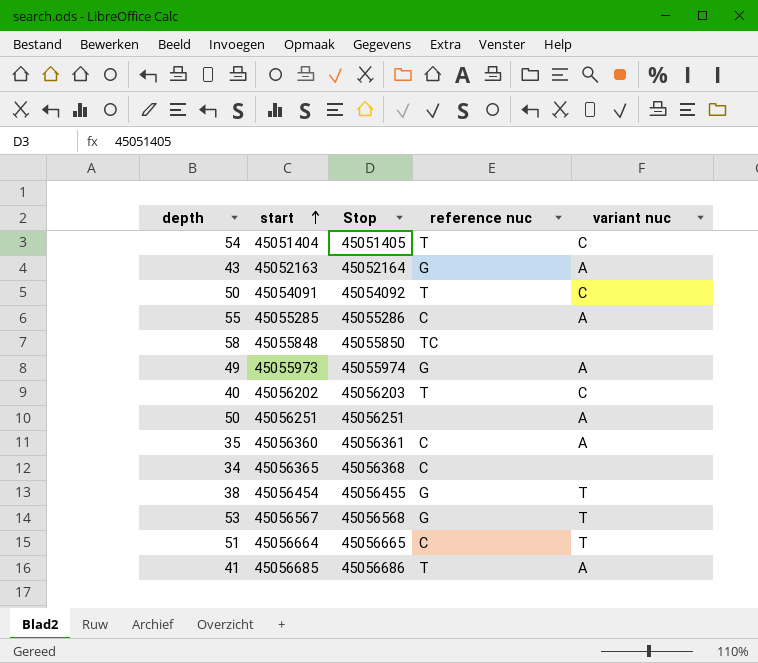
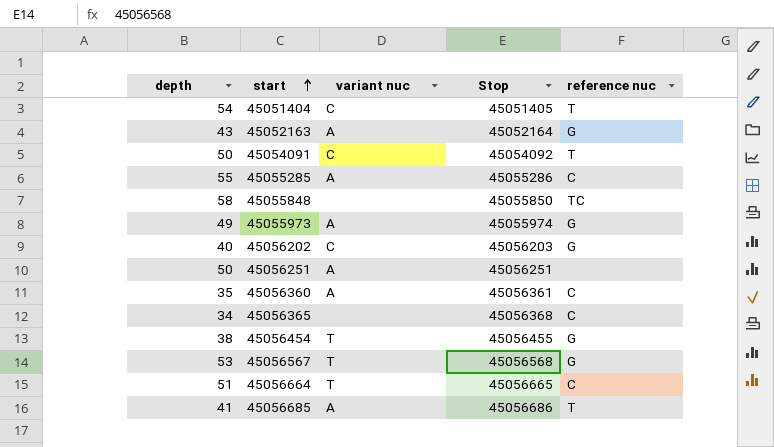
column variant nuc | position: 5 -> 3
45056202 | reference nuc: T -> G

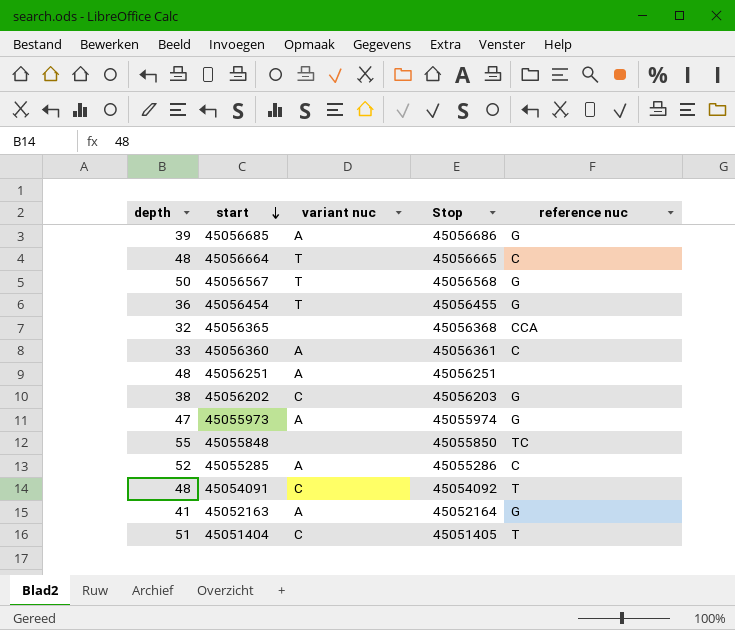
row order: start ascending -> start descending
45056685 | depth: 41 -> 39
45056685 | reference nuc: T -> G
45056664 | depth: 51 -> 48
45056567 | depth: 53 -> 50
45056454 | depth: 38 -> 36
45056365 | depth: 34 -> 32
45056365 | reference nuc: C -> CCA
45056360 | depth: 35 -> 33
45056251 | depth: 50 -> 48
45056202 | depth: 40 -> 38
45055973 | depth: 49 -> 47
45055848 | depth: 58 -> 55
45055285 | depth: 55 -> 52
45054091 | depth: 50 -> 48
45052163 | depth: 43 -> 41
45051404 | depth: 54 -> 51

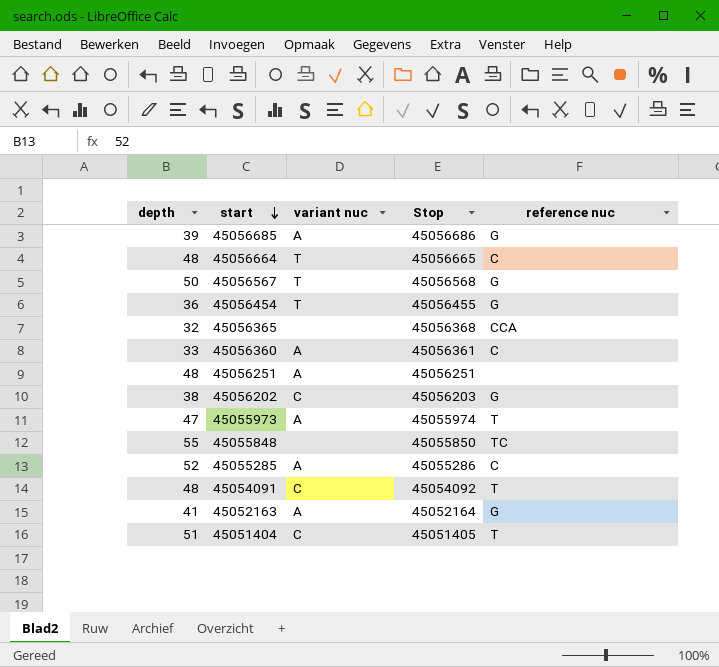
45055973 | reference nuc: G -> T

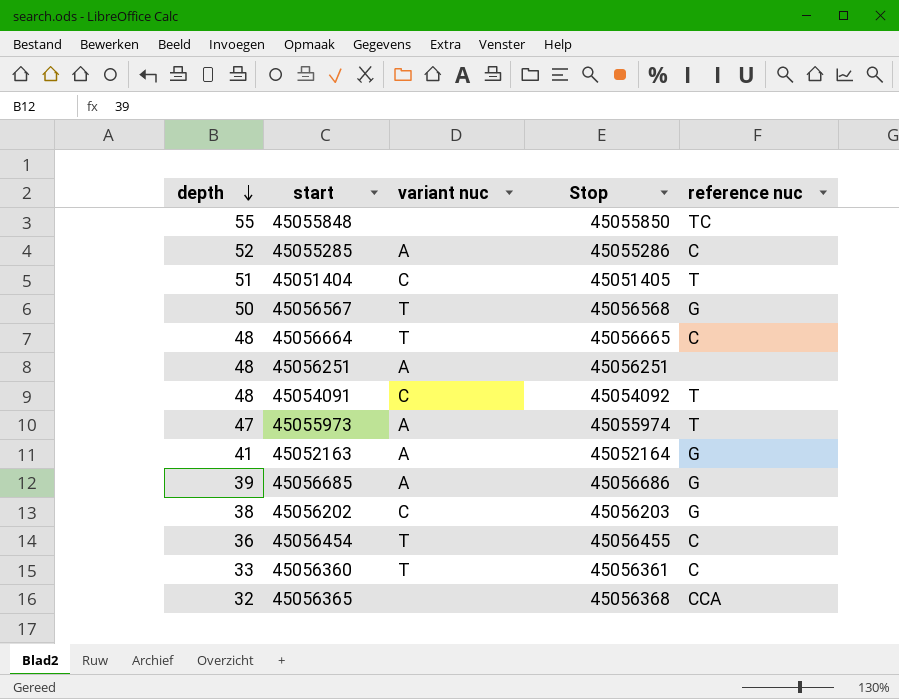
row order: start descending -> depth descending
45056454 | reference nuc: G -> C
45056360 | variant nuc: A -> T

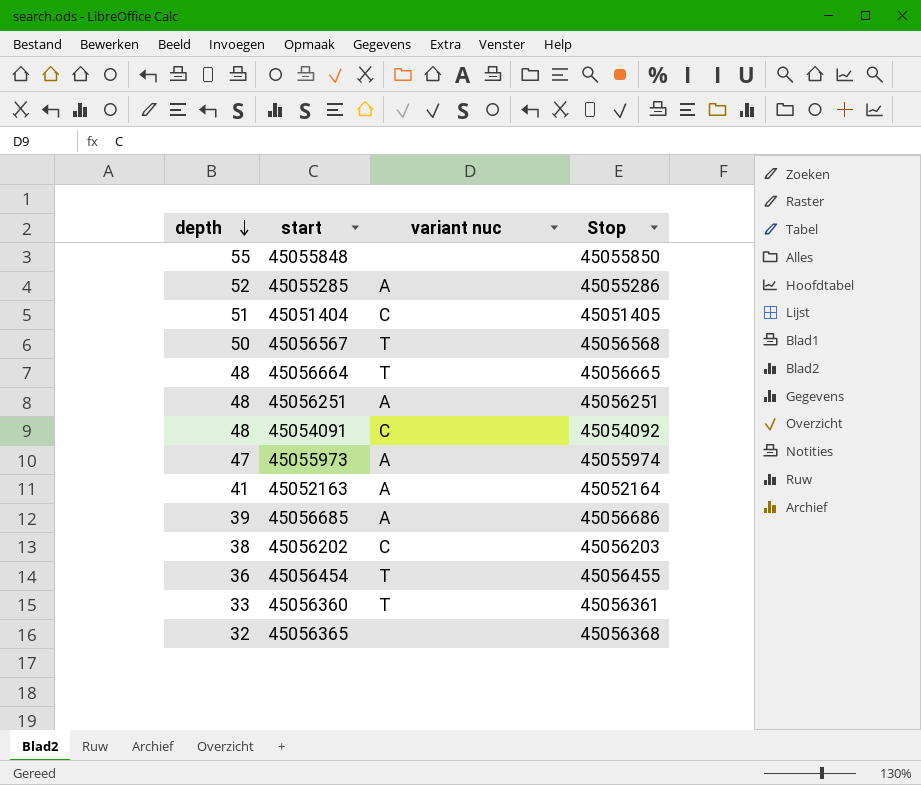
column reference nuc | position: 5 -> none

